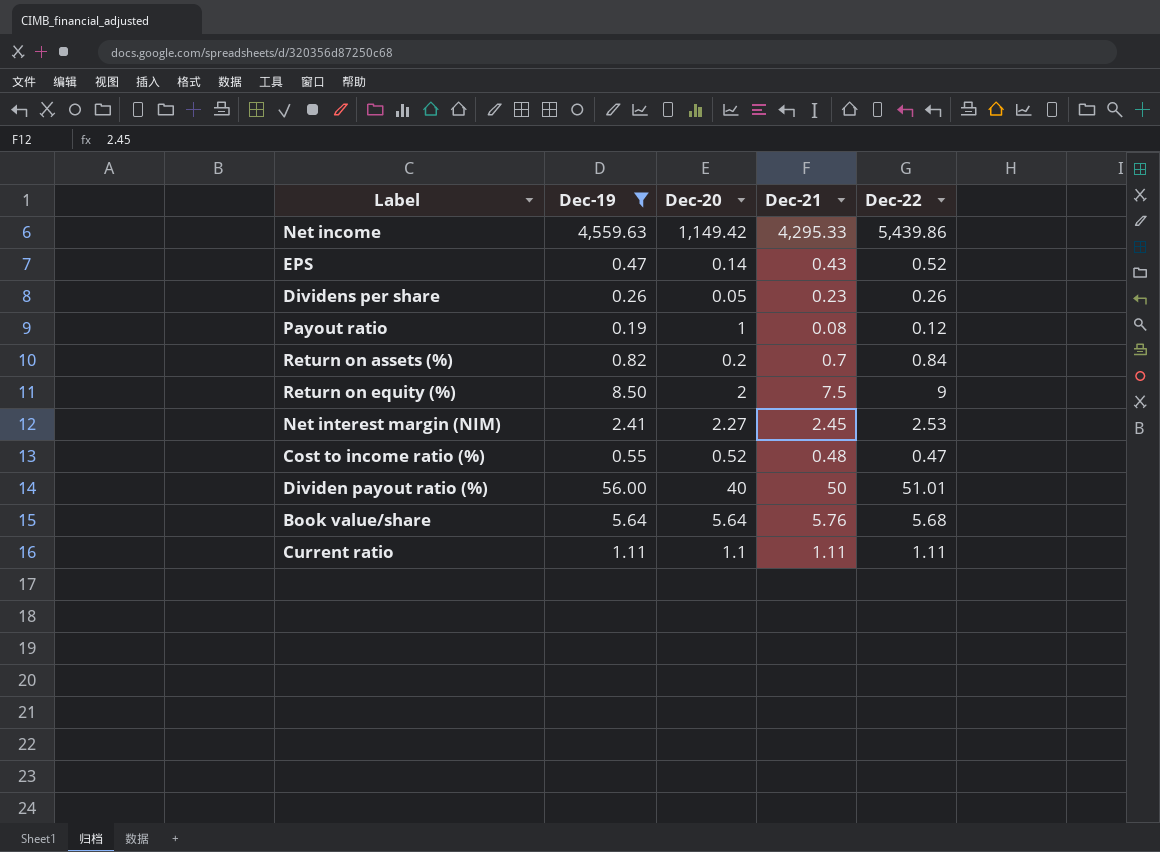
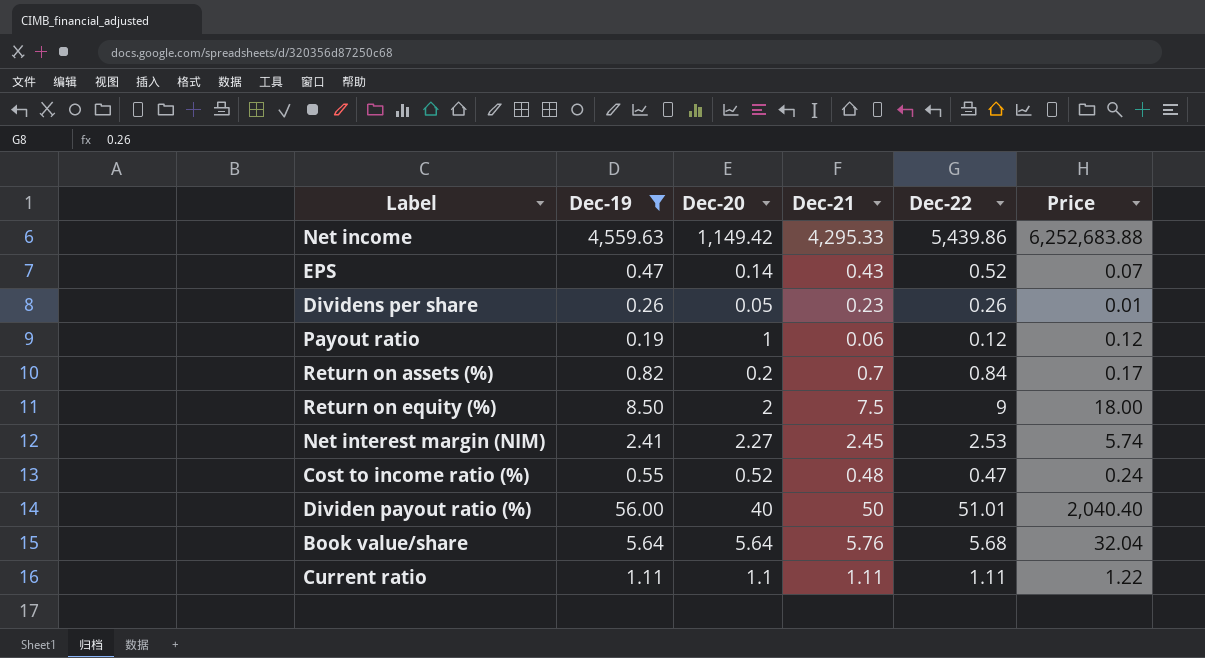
column Price | formula: none -> [Dec-20] * [Dec-22]
Payout ratio | Dec-21: 0.08 -> 0.06

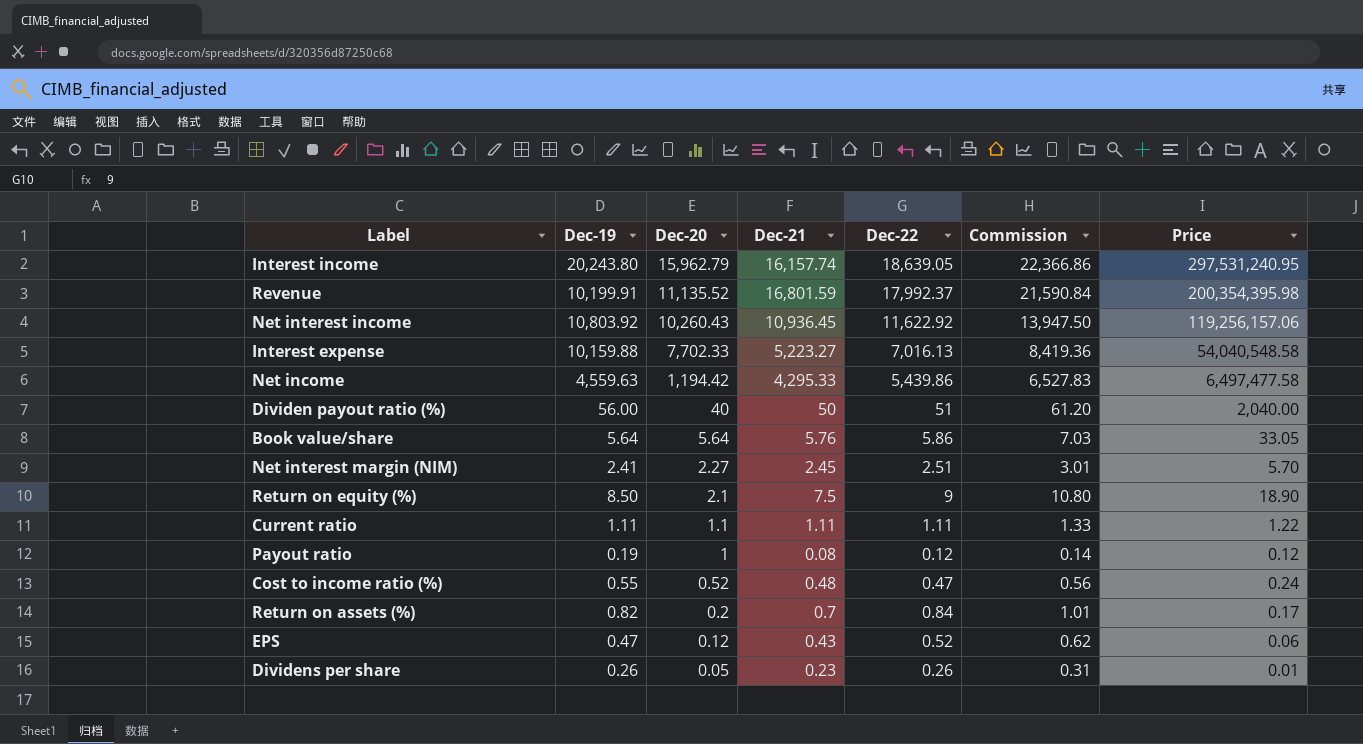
filter: Dec-19 <= 4,559.63 -> none
row order: none -> Dec-20 descending
column Commission | formula: none -> [Dec-22] * 1.2
Net income | Dec-20: 1,149.42 -> 1,194.42
Net income | Price: 6,252,683.88 -> 6,497,477.58
Dividen payout ratio (%) | Dec-22: 51.01 -> 51
Dividen payout ratio (%) | Price: 2,040.40 -> 2,040.00
Book value/share | Dec-22: 5.68 -> 5.86
Book value/share | Price: 32.04 -> 33.05
Net interest margin (NIM) | Dec-22: 2.53 -> 2.51
Net interest margin (NIM) | Price: 5.74 -> 5.70
Return on equity (%) | Dec-20: 2 -> 2.1
Return on equity (%) | Price: 18.00 -> 18.90
Payout ratio | Dec-21: 0.06 -> 0.08
EPS | Dec-20: 0.14 -> 0.12
EPS | Price: 0.07 -> 0.06

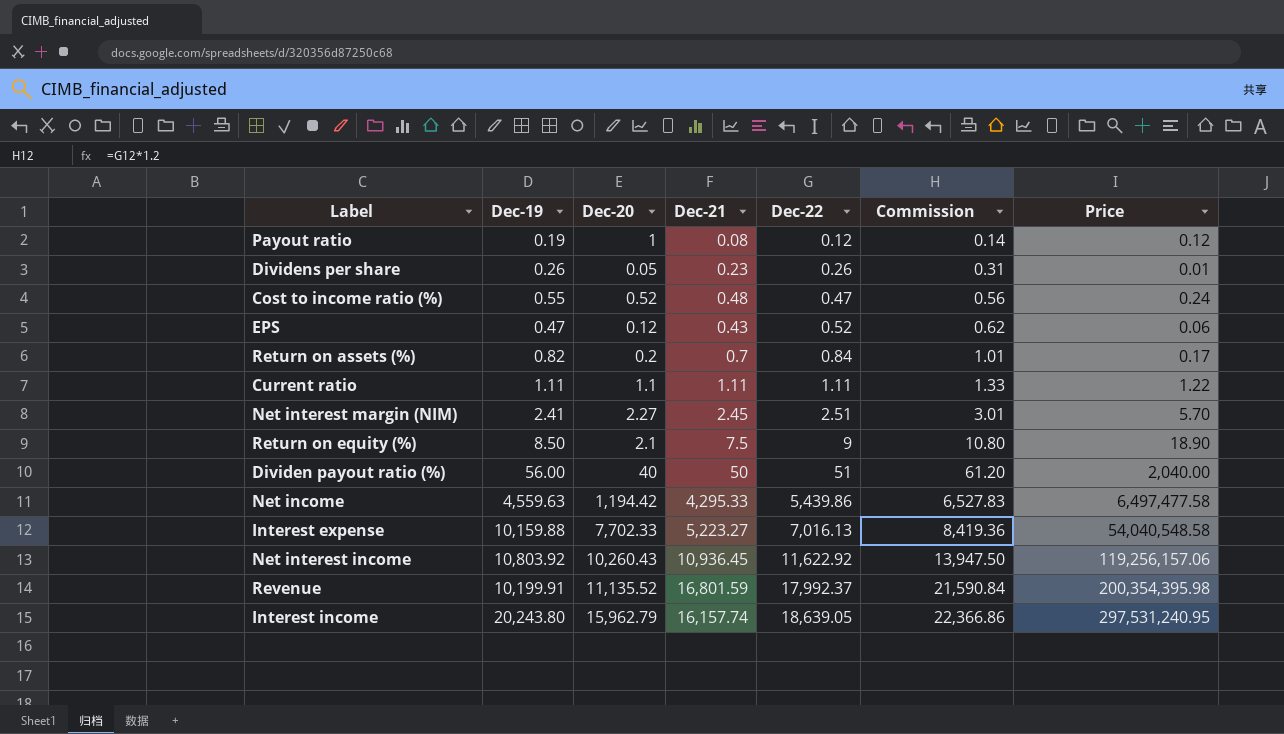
row order: Dec-20 descending -> Dec-22 ascending
row Book value/share: 5.64 | 5.64 | 5.76 | 5.86 | 7.03 | 33.05 -> none

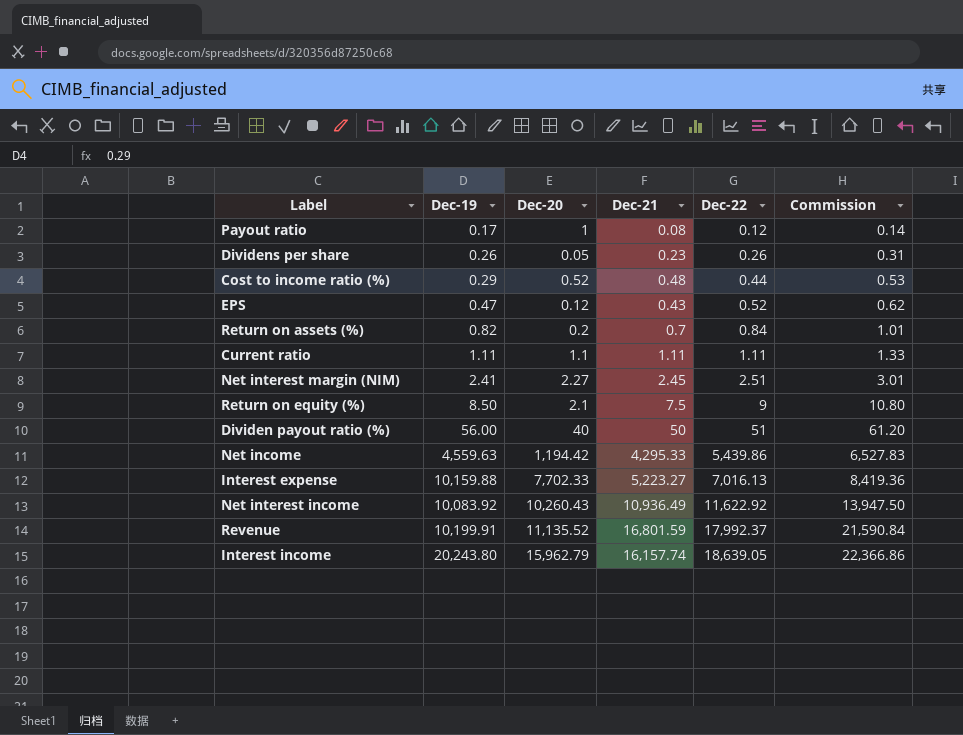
column Price | formula: [Dec-20] * [Dec-22] -> none
Payout ratio | Dec-19: 0.19 -> 0.17
Cost to income ratio (%) | Dec-19: 0.55 -> 0.29
Cost to income ratio (%) | Dec-22: 0.47 -> 0.44
Cost to income ratio (%) | Commission: 0.56 -> 0.53
Net interest income | Dec-19: 10,803.92 -> 10,083.92
Net interest income | Dec-21: 10,936.45 -> 10,936.49

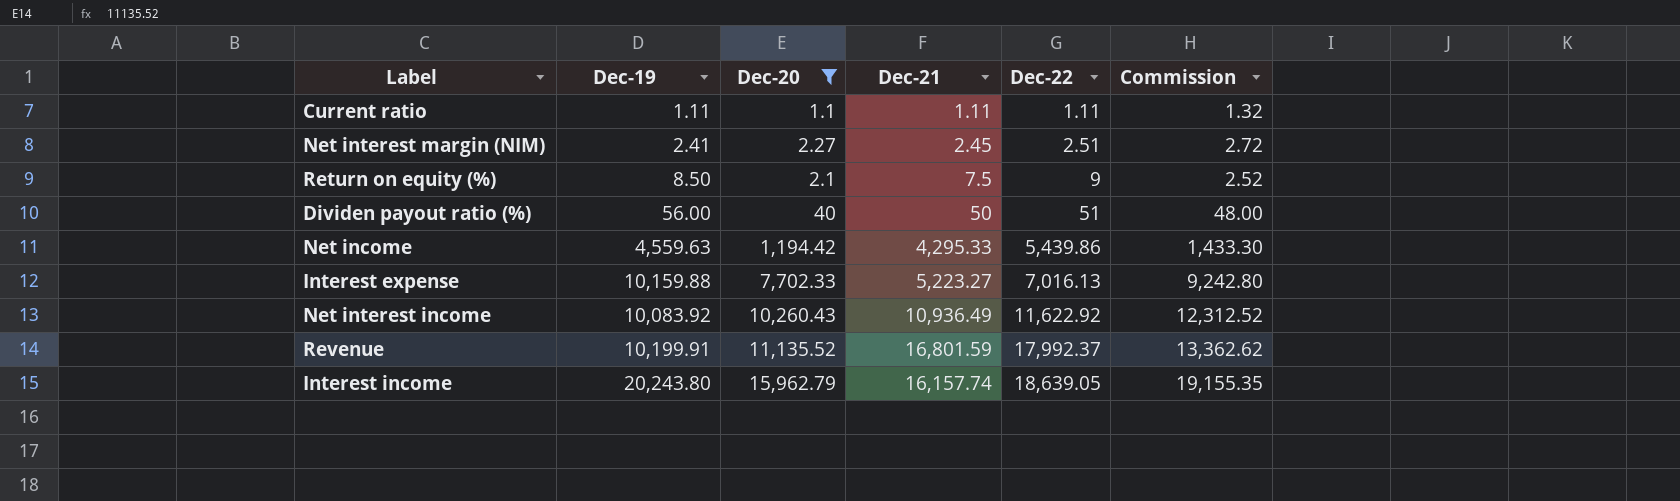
filter: none -> Dec-20 >= 1.1
column Commission | formula: [Dec-22] * 1.2 -> [Dec-20] * 1.2

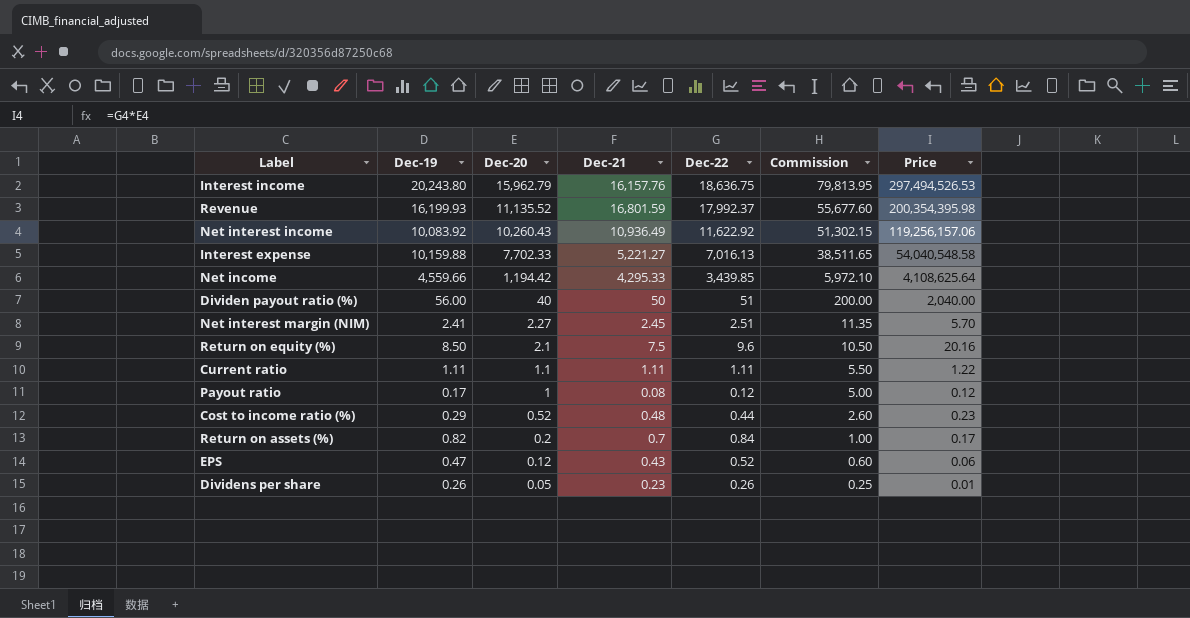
filter: Dec-20 >= 1.1 -> none
row order: Dec-22 ascending -> Dec-20 descending
column Commission | formula: [Dec-20] * 1.2 -> [Dec-20] * 5
column Price | formula: none -> [Dec-20] * [Dec-22]
Interest income | Dec-21: 16,157.74 -> 16,157.76
Interest income | Dec-22: 18,639.05 -> 18,636.75
Revenue | Dec-19: 10,199.91 -> 16,199.93
Interest expense | Dec-21: 5,223.27 -> 5,221.27
Net income | Dec-19: 4,559.63 -> 4,559.66
Net income | Dec-22: 5,439.86 -> 3,439.85
Return on equity (%) | Dec-22: 9 -> 9.6

